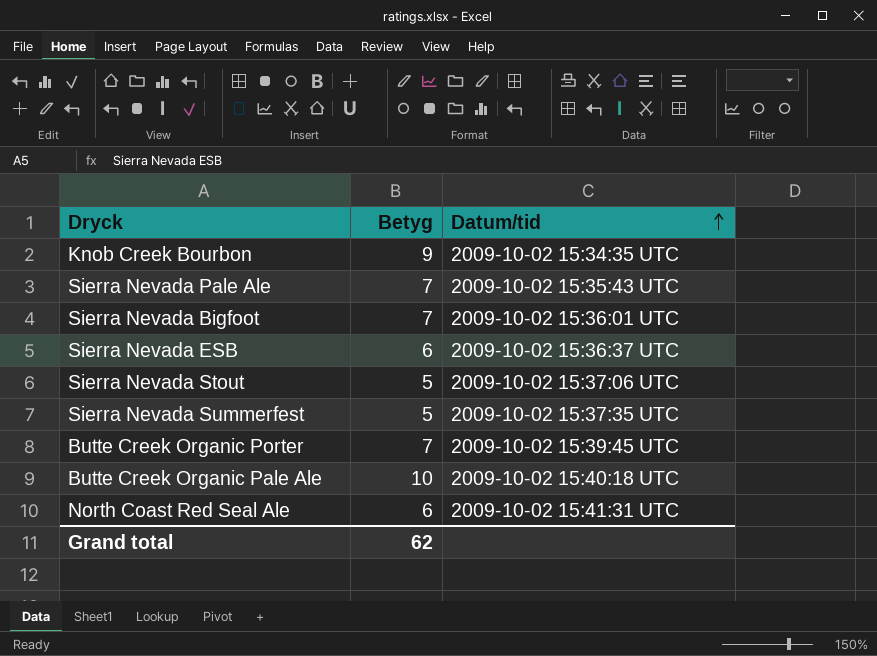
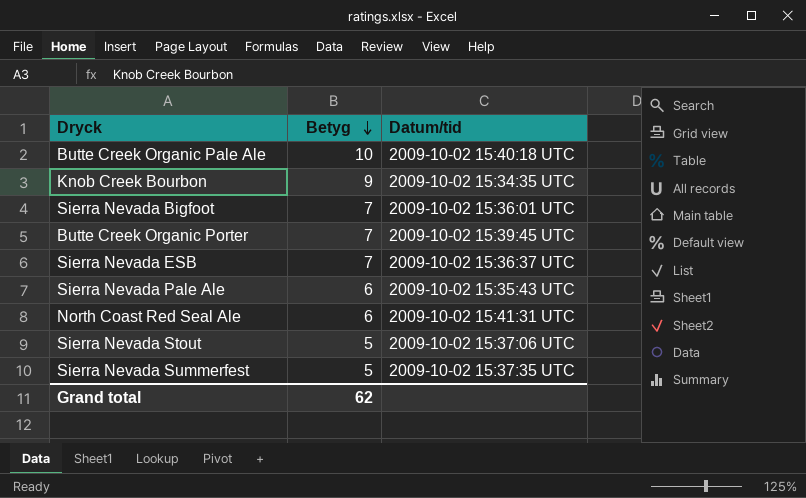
row order: Datum/tid ascending -> Betyg descending
Sierra Nevada ESB | Betyg: 6 -> 7
Sierra Nevada Pale Ale | Betyg: 7 -> 6

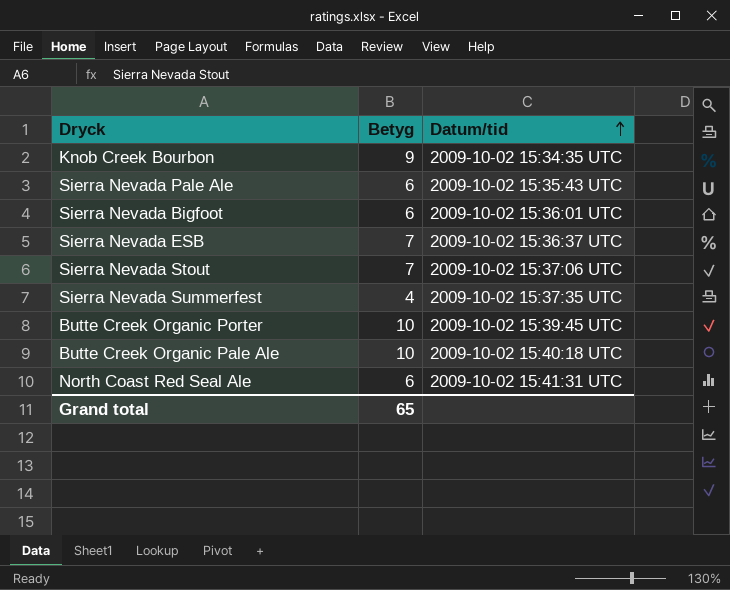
row order: Betyg descending -> Datum/tid ascending
Sierra Nevada Bigfoot | Betyg: 7 -> 6
Sierra Nevada Stout | Betyg: 5 -> 7
Sierra Nevada Summerfest | Betyg: 5 -> 4
Butte Creek Organic Porter | Betyg: 7 -> 10
Grand total | Betyg: 62 -> 65

